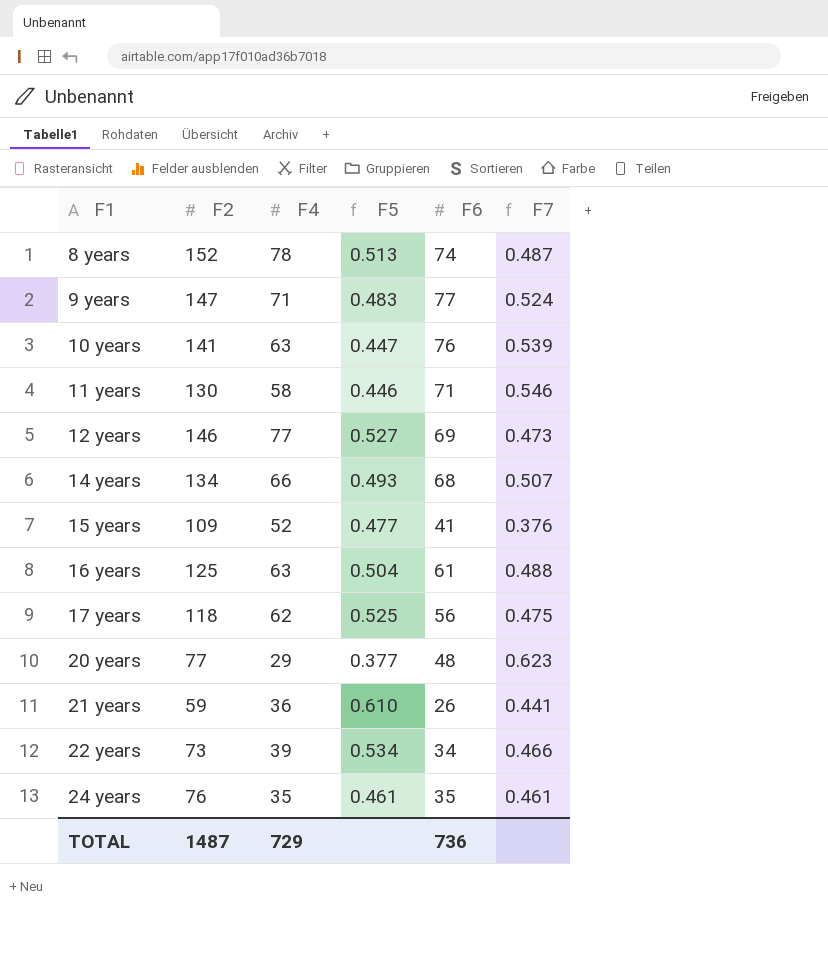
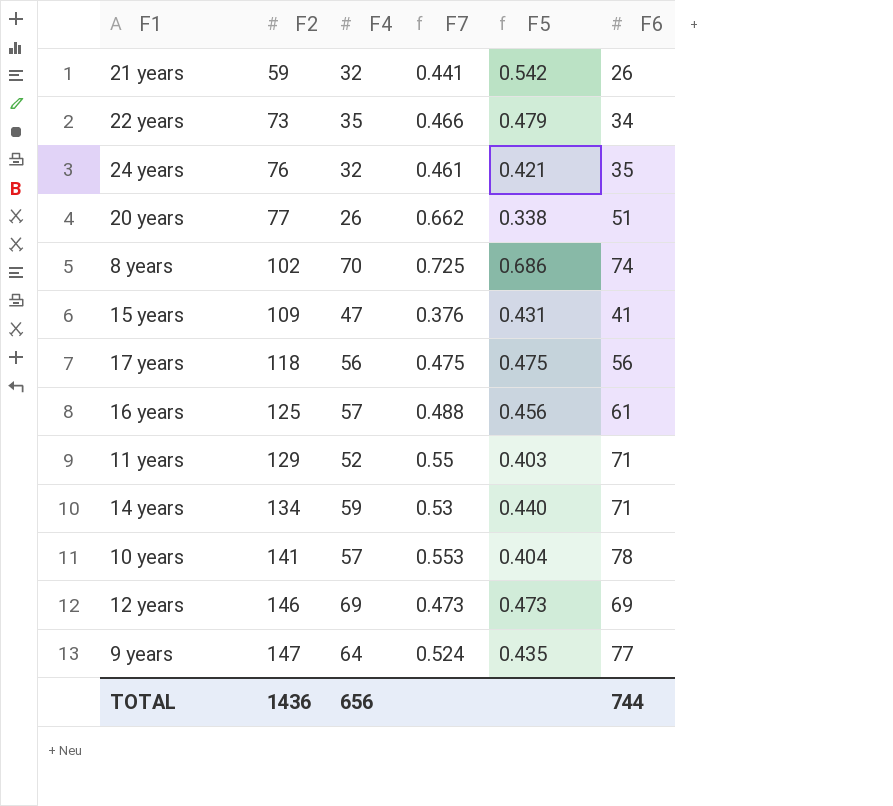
row order: F1 ascending -> F2 ascending
column F7 | position: 6 -> 4
21 years | F4: 36 -> 32
21 years | F5: 0.610 -> 0.542
22 years | F4: 39 -> 35
22 years | F5: 0.534 -> 0.479
24 years | F4: 35 -> 32
24 years | F5: 0.461 -> 0.421
20 years | F4: 29 -> 26
20 years | F7: 0.623 -> 0.662
20 years | F5: 0.377 -> 0.338
20 years | F6: 48 -> 51
8 years | F2: 152 -> 102
8 years | F4: 78 -> 70
8 years | F7: 0.487 -> 0.725
8 years | F5: 0.513 -> 0.686
15 years | F4: 52 -> 47
15 years | F5: 0.477 -> 0.431
17 years | F4: 62 -> 56
17 years | F5: 0.525 -> 0.475
16 years | F4: 63 -> 57
16 years | F5: 0.504 -> 0.456
11 years | F2: 130 -> 129
11 years | F4: 58 -> 52
11 years | F7: 0.546 -> 0.55
11 years | F5: 0.446 -> 0.403
14 years | F4: 66 -> 59
14 years | F7: 0.507 -> 0.53
14 years | F5: 0.493 -> 0.440
14 years | F6: 68 -> 71
10 years | F4: 63 -> 57
10 years | F7: 0.539 -> 0.553
10 years | F5: 0.447 -> 0.404
10 years | F6: 76 -> 78
12 years | F4: 77 -> 69
12 years | F5: 0.527 -> 0.473
9 years | F4: 71 -> 64
9 years | F5: 0.483 -> 0.435
TOTAL | F2: 1487 -> 1436
TOTAL | F4: 729 -> 656
TOTAL | F6: 736 -> 744

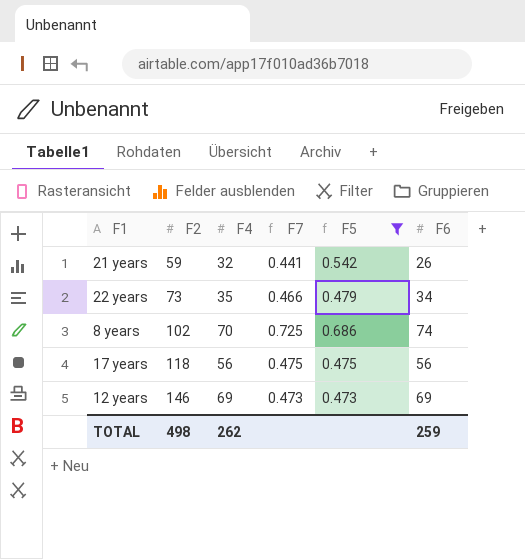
filter: none -> F5 >= 0.473
TOTAL | F2: 1436 -> 498
TOTAL | F4: 656 -> 262
TOTAL | F6: 744 -> 259

